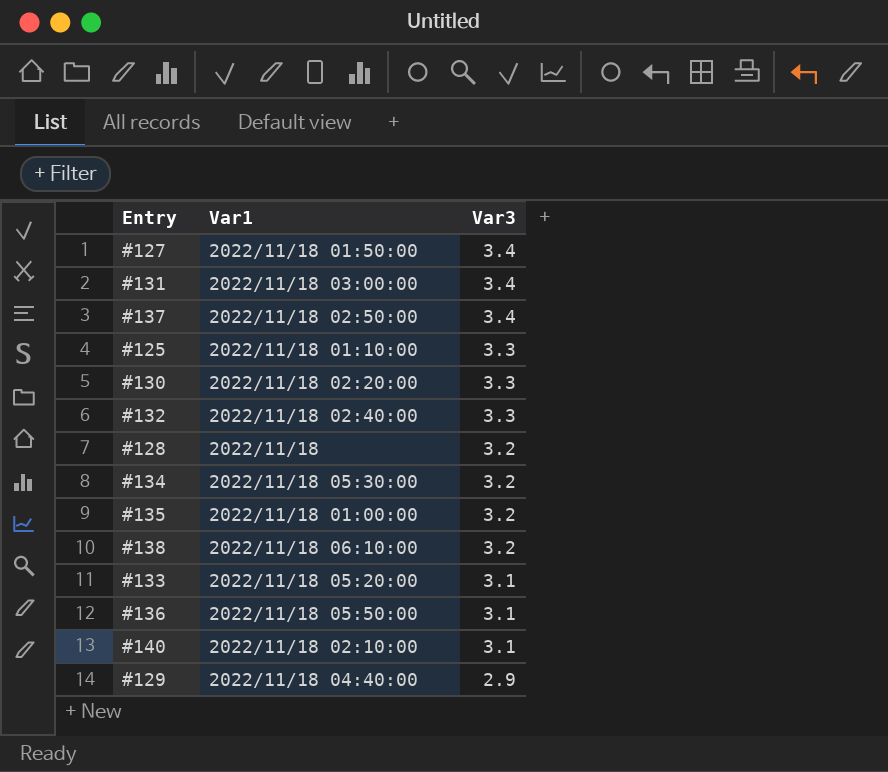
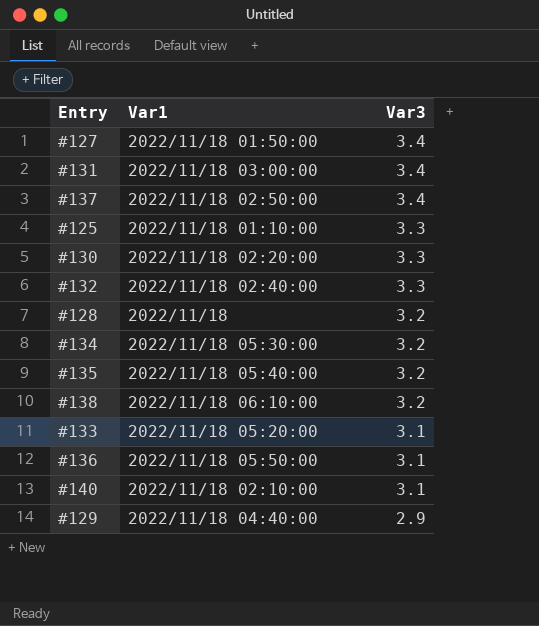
#135 | Var1: 2022/11/18 01:00:00 -> 2022/11/18 05:40:00

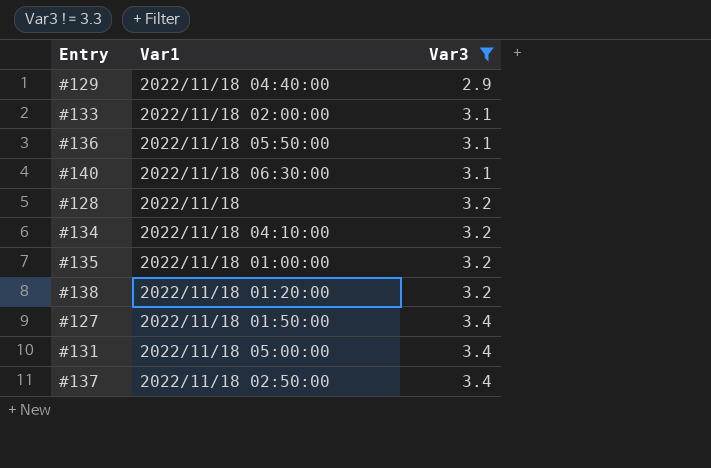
filter: none -> Var3 != 3.3
row order: Var3 descending -> Var3 ascending
#133 | Var1: 2022/11/18 05:20:00 -> 2022/11/18 02:00:00
#140 | Var1: 2022/11/18 02:10:00 -> 2022/11/18 06:30:00
#134 | Var1: 2022/11/18 05:30:00 -> 2022/11/18 04:10:00
#135 | Var1: 2022/11/18 05:40:00 -> 2022/11/18 01:00:00
#138 | Var1: 2022/11/18 06:10:00 -> 2022/11/18 01:20:00
#131 | Var1: 2022/11/18 03:00:00 -> 2022/11/18 05:00:00

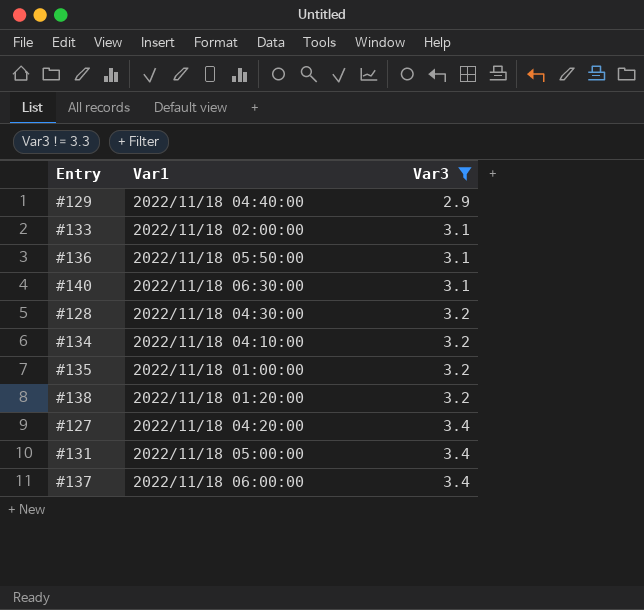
#128 | Var1: 2022/11/18 -> 2022/11/18 04:30:00
#127 | Var1: 2022/11/18 01:50:00 -> 2022/11/18 04:20:00
#137 | Var1: 2022/11/18 02:50:00 -> 2022/11/18 06:00:00

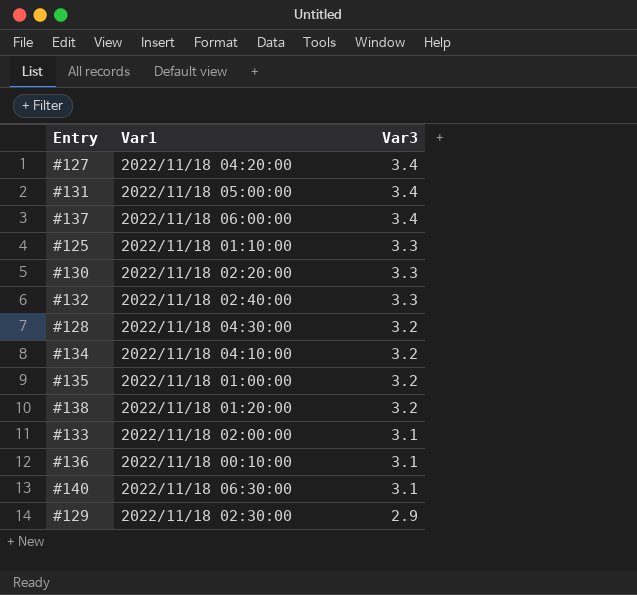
filter: Var3 != 3.3 -> none
row order: Var3 ascending -> Var3 descending
#136 | Var1: 2022/11/18 05:50:00 -> 2022/11/18 00:10:00
#129 | Var1: 2022/11/18 04:40:00 -> 2022/11/18 02:30:00

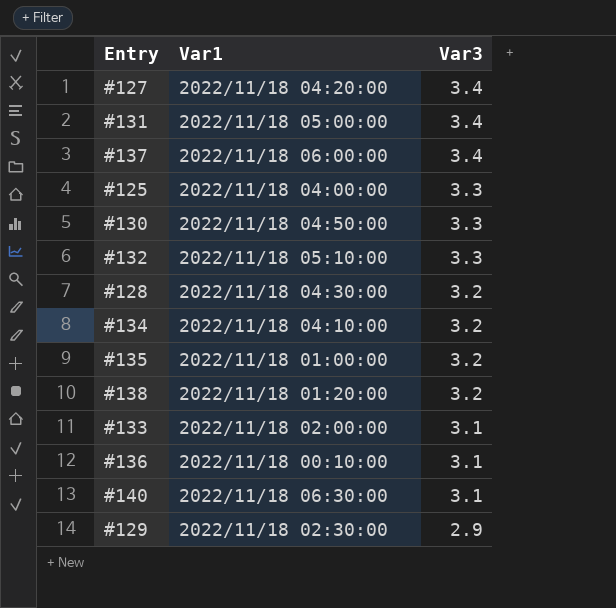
#125 | Var1: 2022/11/18 01:10:00 -> 2022/11/18 04:00:00
#130 | Var1: 2022/11/18 02:20:00 -> 2022/11/18 04:50:00
#132 | Var1: 2022/11/18 02:40:00 -> 2022/11/18 05:10:00

